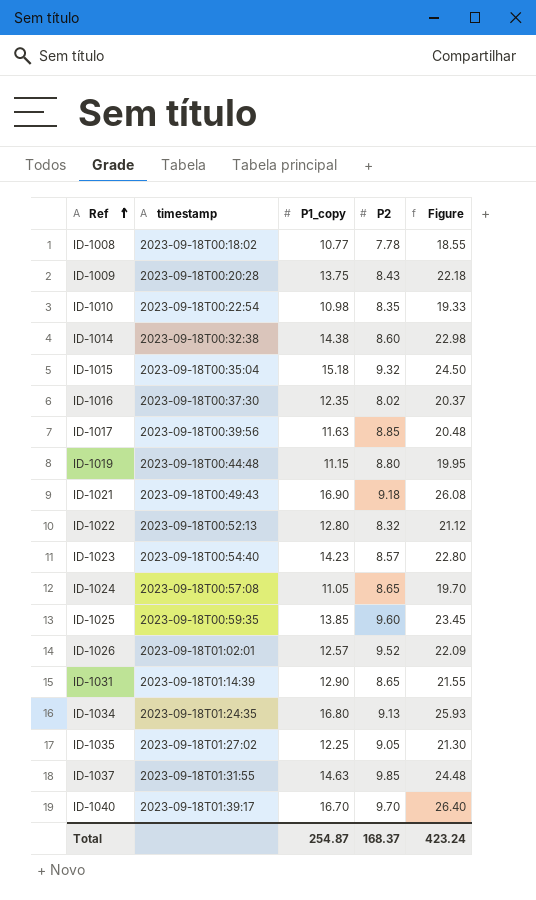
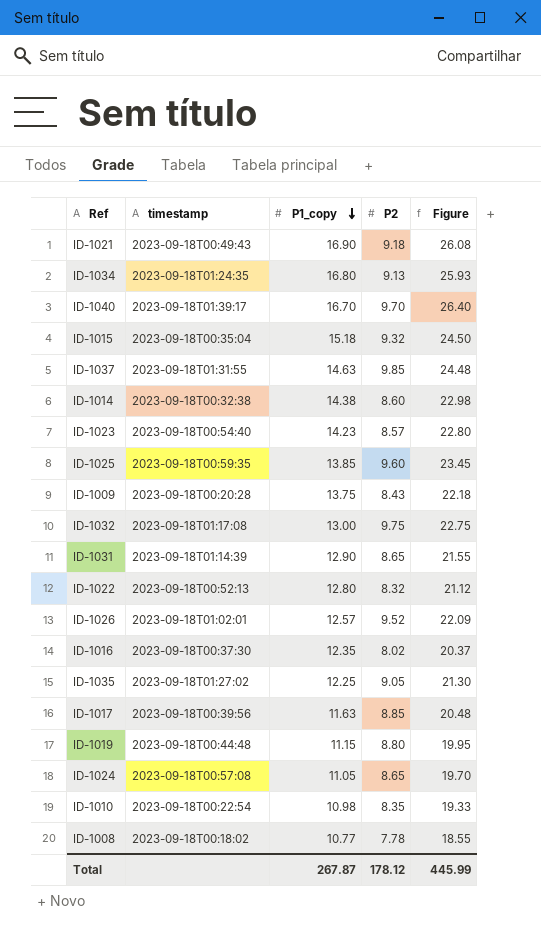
row order: Ref ascending -> P1_copy descending
row ID-1032: none -> 2023-09-18T01:17:08 | 13.00 | 9.75 | 22.75
Total | P1_copy: 254.87 -> 267.87
Total | P2: 168.37 -> 178.12
Total | Figure: 423.24 -> 445.99

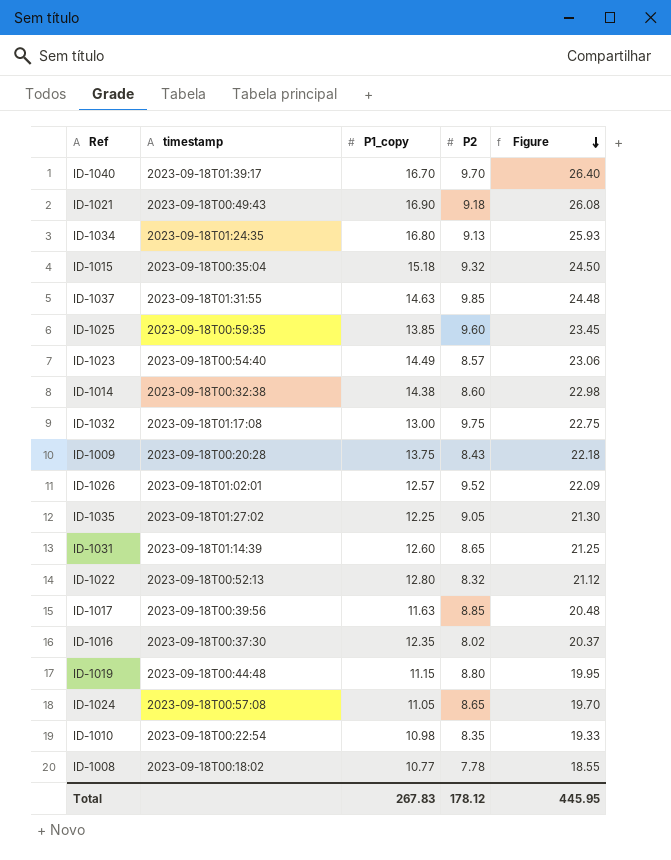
row order: P1_copy descending -> Figure descending
ID-1023 | P1_copy: 14.23 -> 14.49
ID-1023 | Figure: 22.80 -> 23.06
ID-1031 | P1_copy: 12.90 -> 12.60
ID-1031 | Figure: 21.55 -> 21.25
Total | P1_copy: 267.87 -> 267.83
Total | Figure: 445.99 -> 445.95

